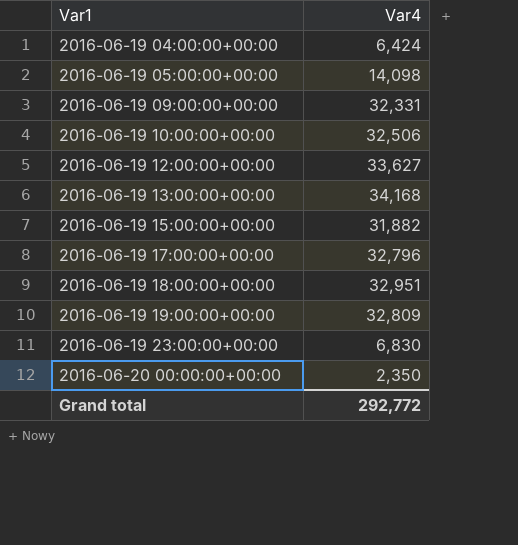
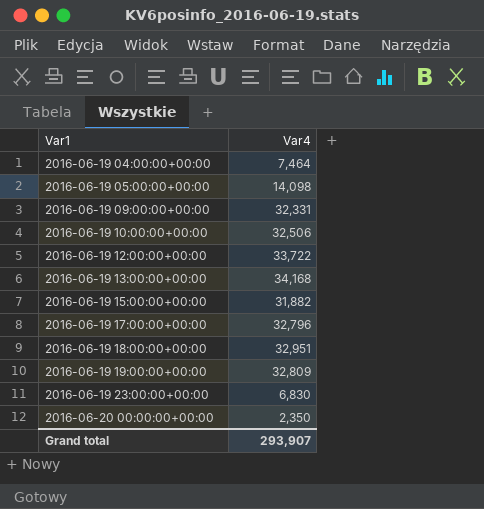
2016-06-19 04:00:00+00:00 | Var4: 6,424 -> 7,464
2016-06-19 12:00:00+00:00 | Var4: 33,627 -> 33,722
Grand total | Var4: 292,772 -> 293,907

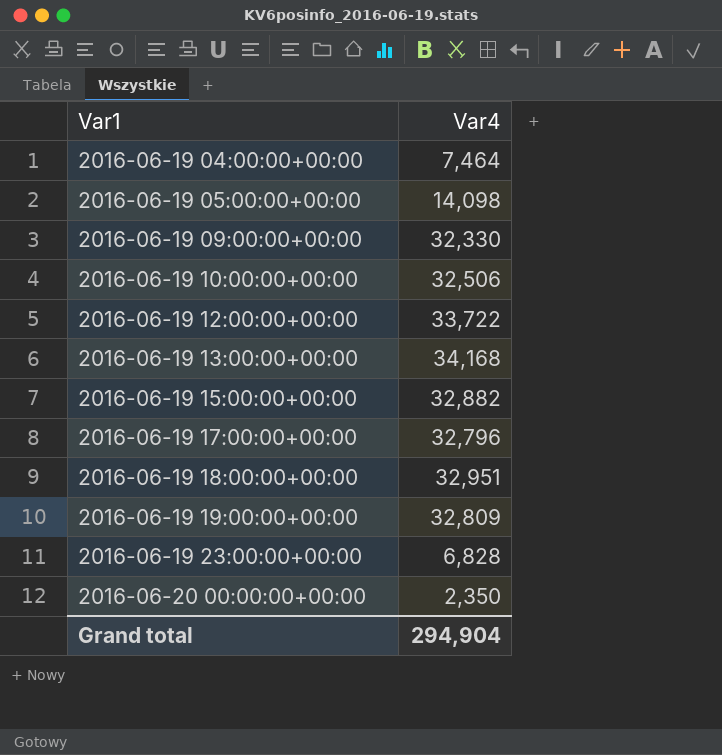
2016-06-19 09:00:00+00:00 | Var4: 32,331 -> 32,330
2016-06-19 15:00:00+00:00 | Var4: 31,882 -> 32,882
2016-06-19 23:00:00+00:00 | Var4: 6,830 -> 6,828
Grand total | Var4: 293,907 -> 294,904

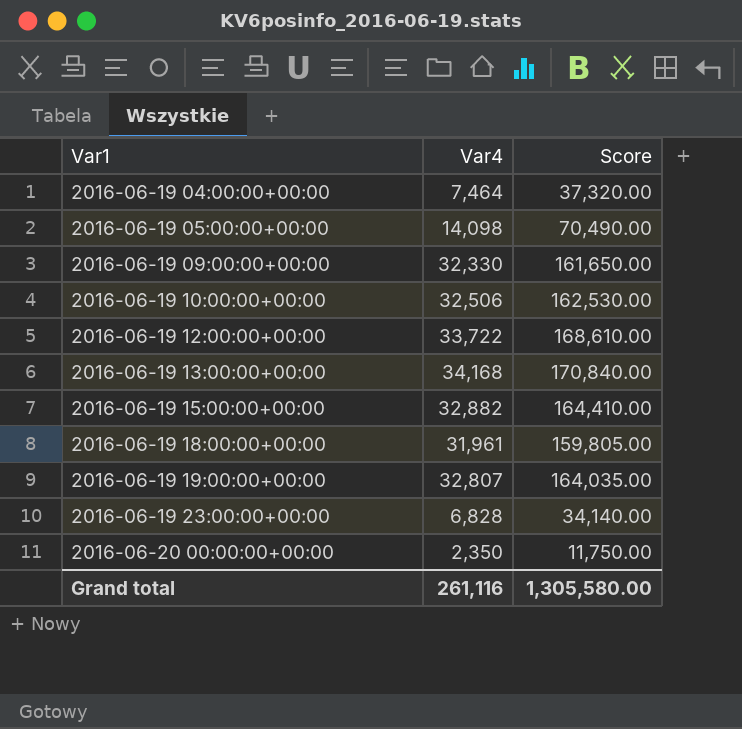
column Score | formula: none -> [Var4] * 5
row 2016-06-19 17:00:00+00:00: 32,796 -> none
2016-06-19 18:00:00+00:00 | Var4: 32,951 -> 31,961
2016-06-19 19:00:00+00:00 | Var4: 32,809 -> 32,807
Grand total | Var4: 294,904 -> 261,116

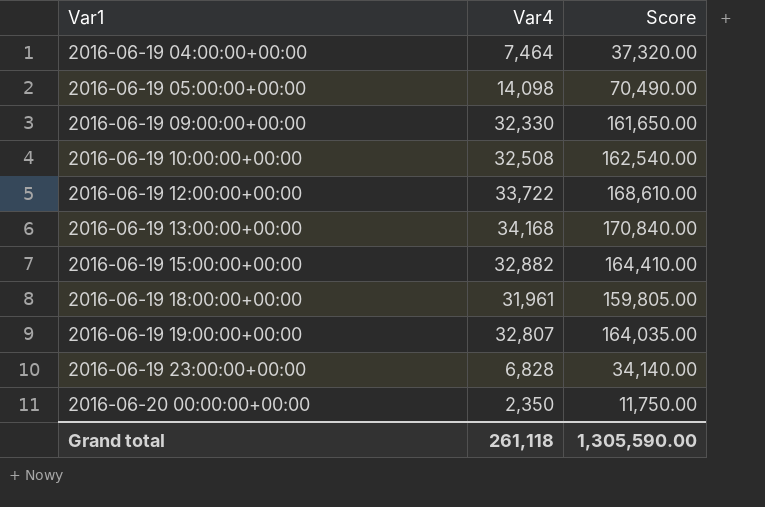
2016-06-19 10:00:00+00:00 | Var4: 32,506 -> 32,508
2016-06-19 10:00:00+00:00 | Score: 162,530.00 -> 162,540.00
Grand total | Var4: 261,116 -> 261,118
Grand total | Score: 1,305,580.00 -> 1,305,590.00

